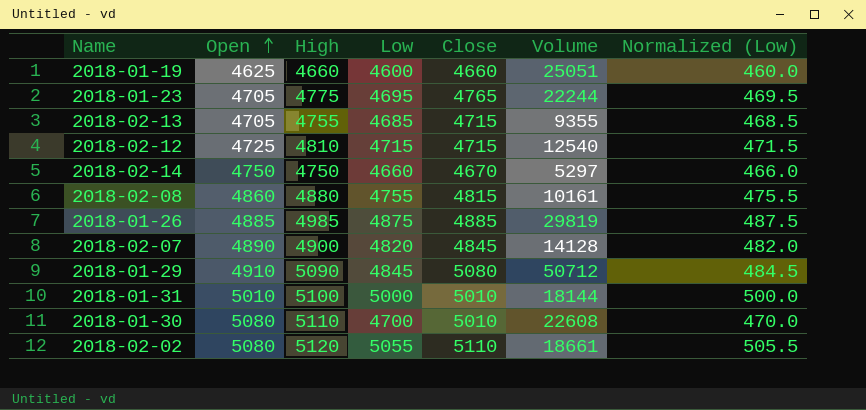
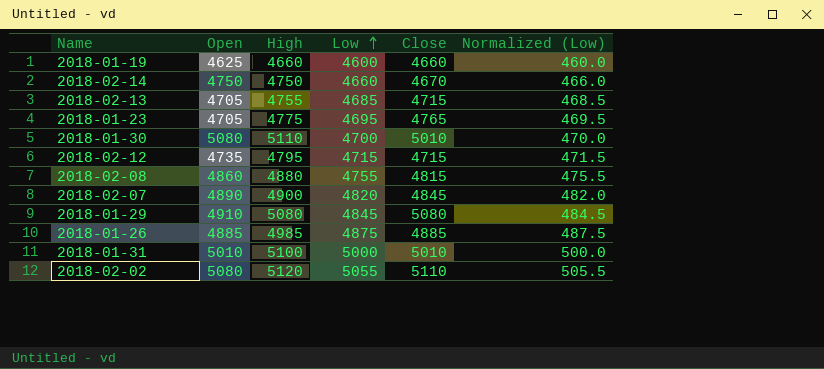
row order: Open ascending -> Low ascending
column Volume | position: 6 -> none
2018-02-12 | Open: 4725 -> 4735
2018-02-12 | High: 4810 -> 4795
2018-01-29 | High: 5090 -> 5080

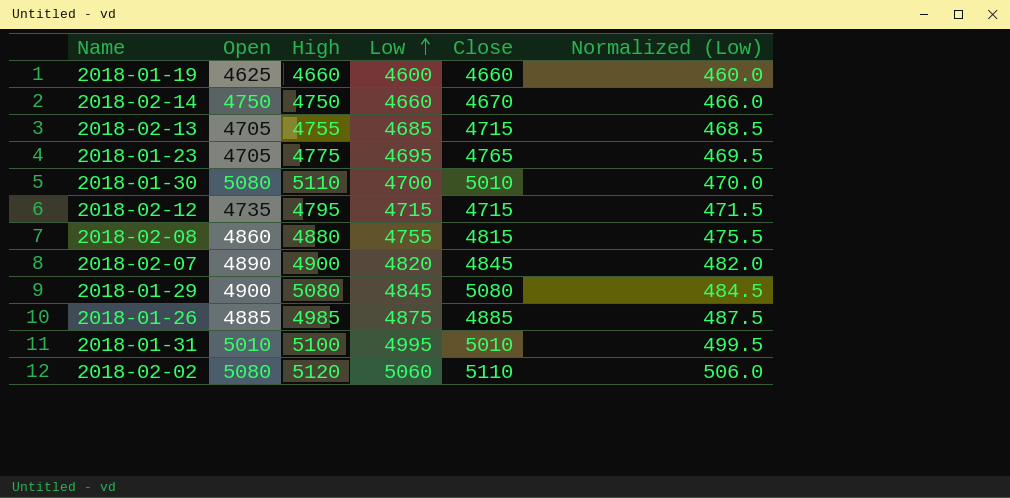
2018-01-29 | Open: 4910 -> 4900
2018-01-31 | Low: 5000 -> 4995
2018-01-31 | Normalized (Low): 500.0 -> 499.5
2018-02-02 | Low: 5055 -> 5060
2018-02-02 | Normalized (Low): 505.5 -> 506.0

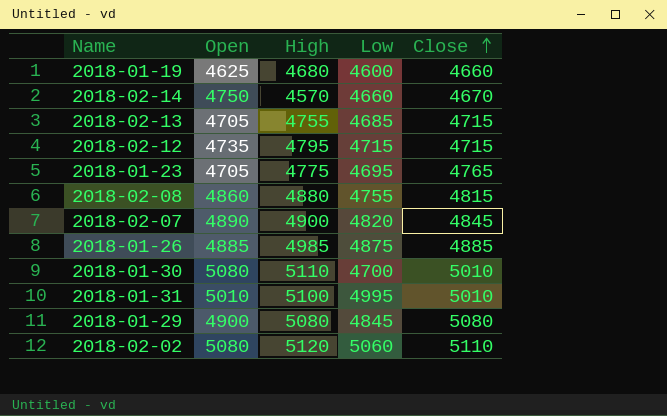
row order: Low ascending -> Close ascending
column Normalized (Low) | formula: [Low] * 0.1 -> none
2018-01-19 | High: 4660 -> 4680
2018-02-14 | High: 4750 -> 4570

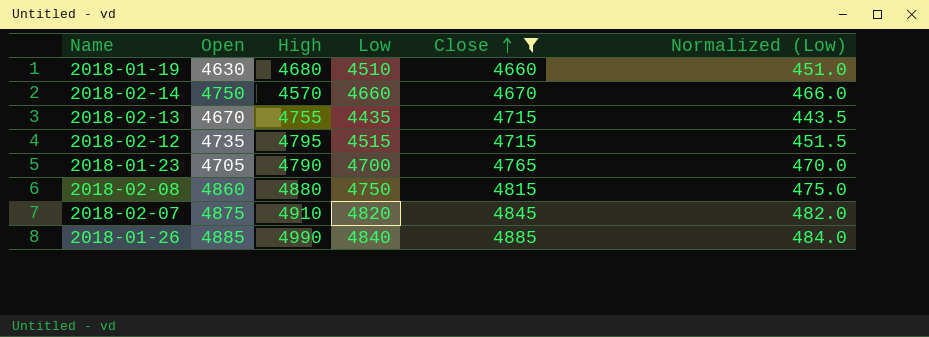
filter: none -> Close <= 4885
column Normalized (Low) | formula: none -> [Low] * 0.1
2018-01-19 | Open: 4625 -> 4630
2018-01-19 | Low: 4600 -> 4510
2018-02-13 | Open: 4705 -> 4670
2018-02-13 | Low: 4685 -> 4435
2018-02-12 | Low: 4715 -> 4515
2018-01-23 | High: 4775 -> 4790
2018-01-23 | Low: 4695 -> 4700
2018-02-08 | Low: 4755 -> 4750
2018-02-07 | Open: 4890 -> 4875
2018-02-07 | High: 4900 -> 4910
2018-01-26 | High: 4985 -> 4990
2018-01-26 | Low: 4875 -> 4840

